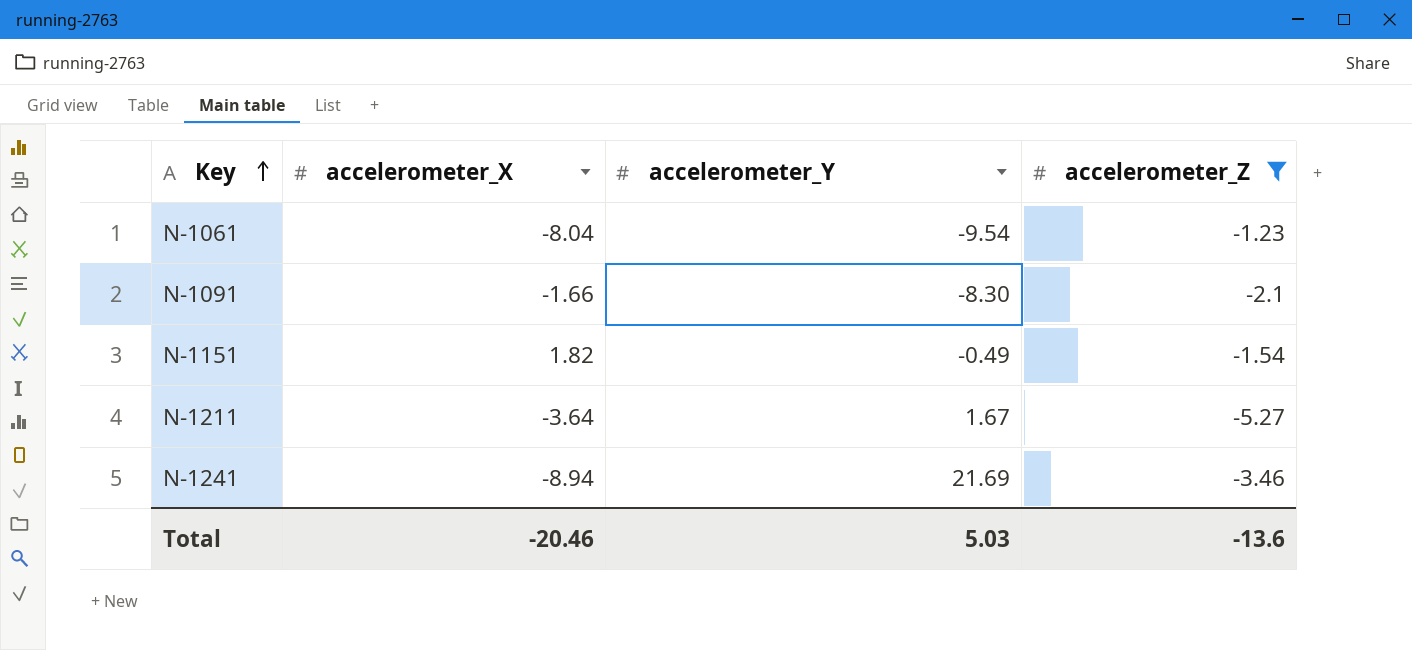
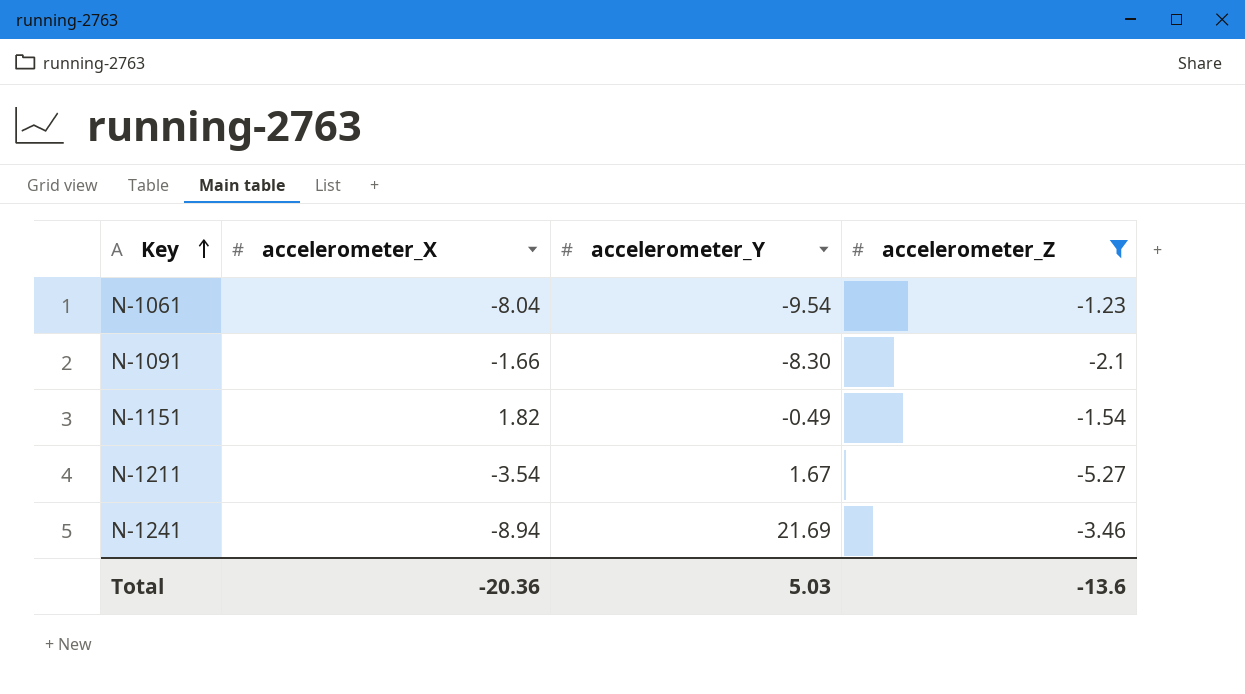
N-1211 | accelerometer_X: -3.64 -> -3.54
Total | accelerometer_X: -20.46 -> -20.36

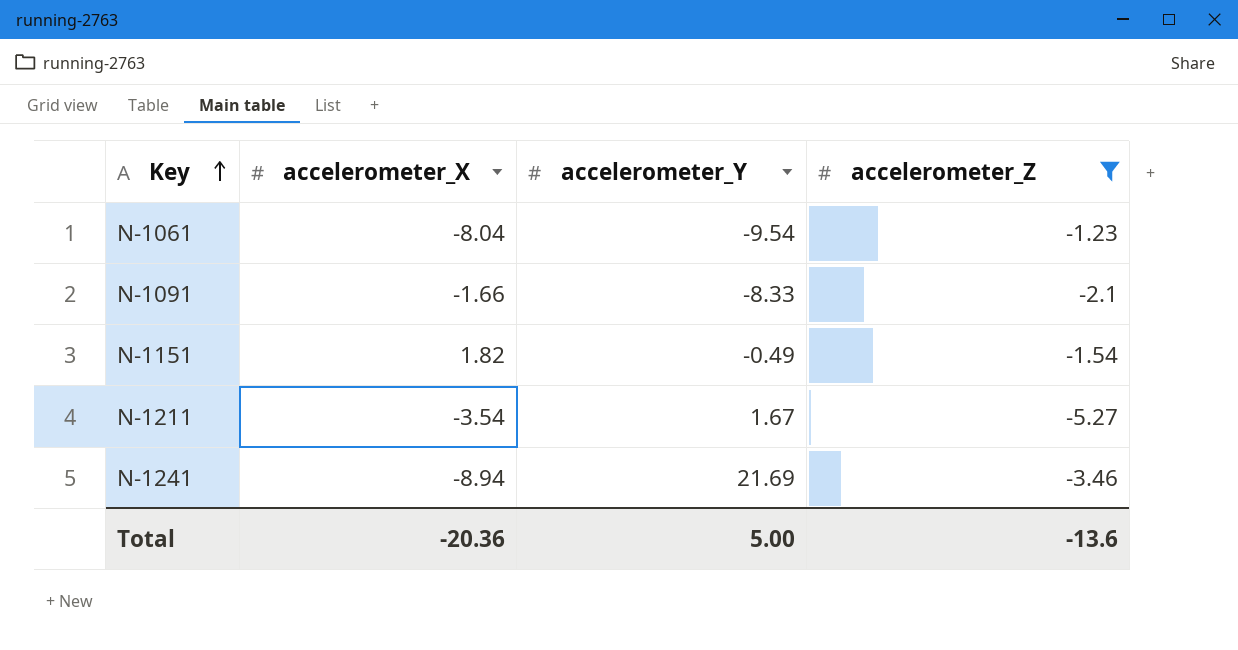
N-1091 | accelerometer_Y: -8.30 -> -8.33
Total | accelerometer_Y: 5.03 -> 5.00

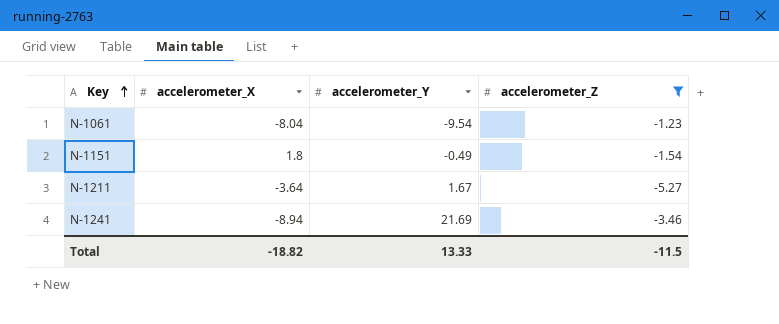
row N-1091: -1.66 | -8.33 | -2.1 -> none
N-1151 | accelerometer_X: 1.82 -> 1.8
N-1211 | accelerometer_X: -3.54 -> -3.64
Total | accelerometer_X: -20.36 -> -18.82
Total | accelerometer_Y: 5.00 -> 13.33
Total | accelerometer_Z: -13.6 -> -11.5

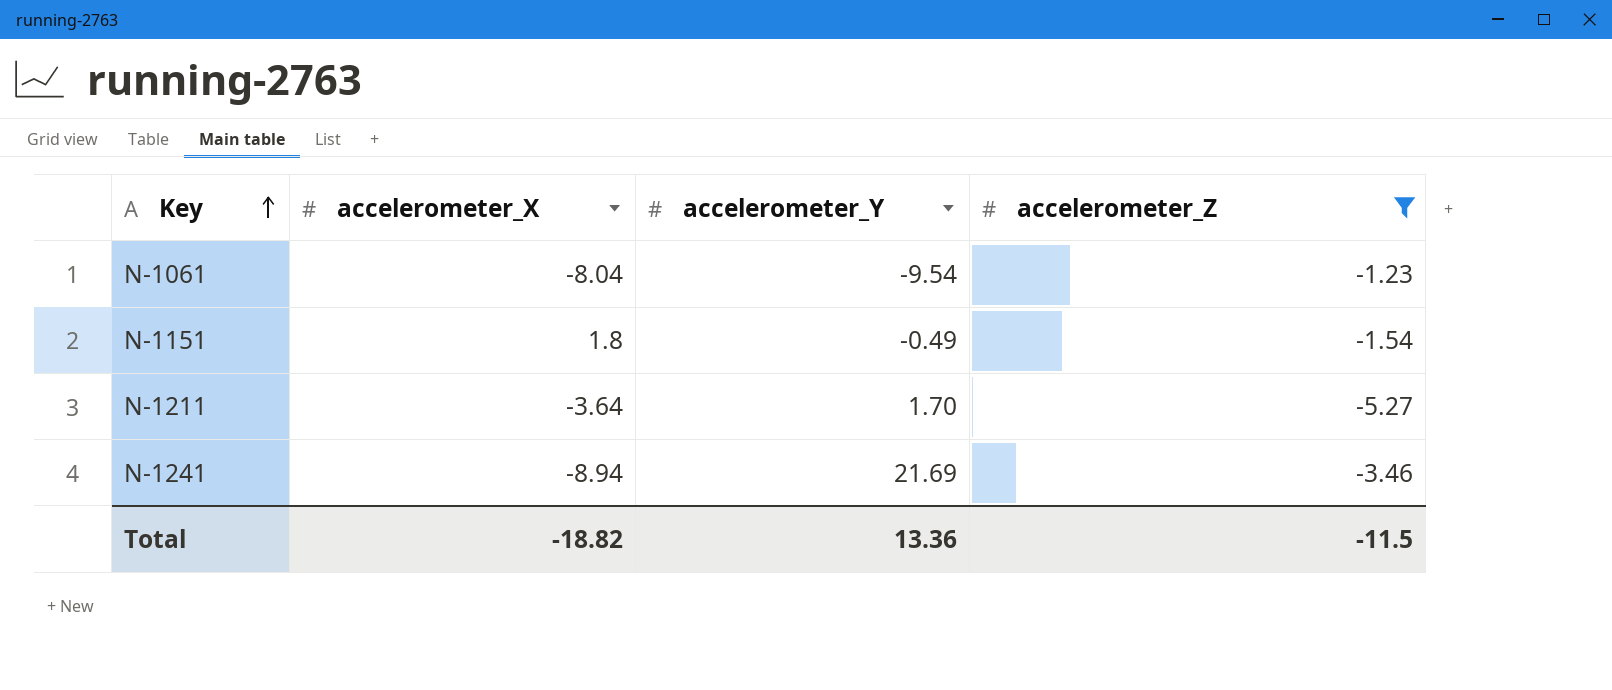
N-1211 | accelerometer_Y: 1.67 -> 1.70
Total | accelerometer_Y: 13.33 -> 13.36

